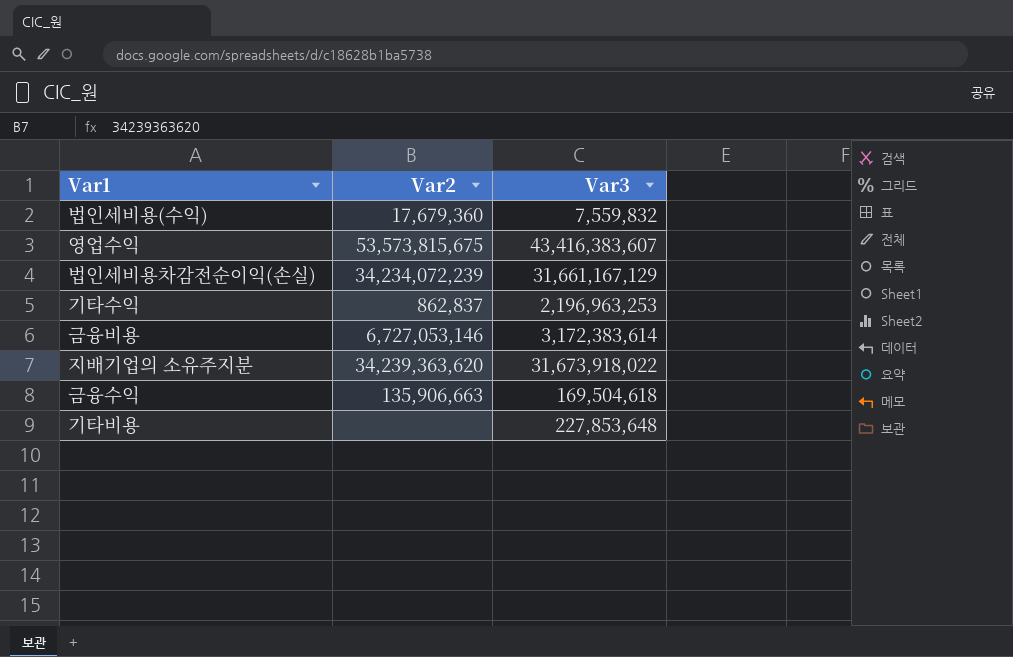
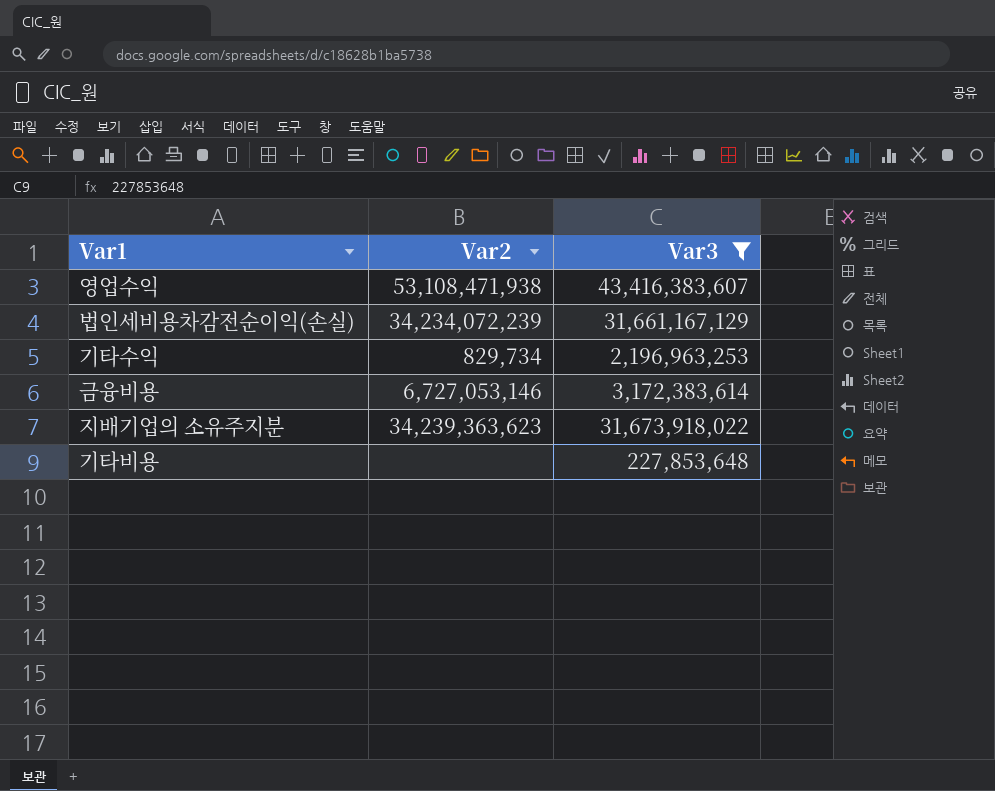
filter: none -> Var3 >= 227,853,648
영업수익 | Var2: 53,573,815,675 -> 53,108,471,938
기타수익 | Var2: 862,837 -> 829,734
지배기업의 소유주지분 | Var2: 34,239,363,620 -> 34,239,363,623

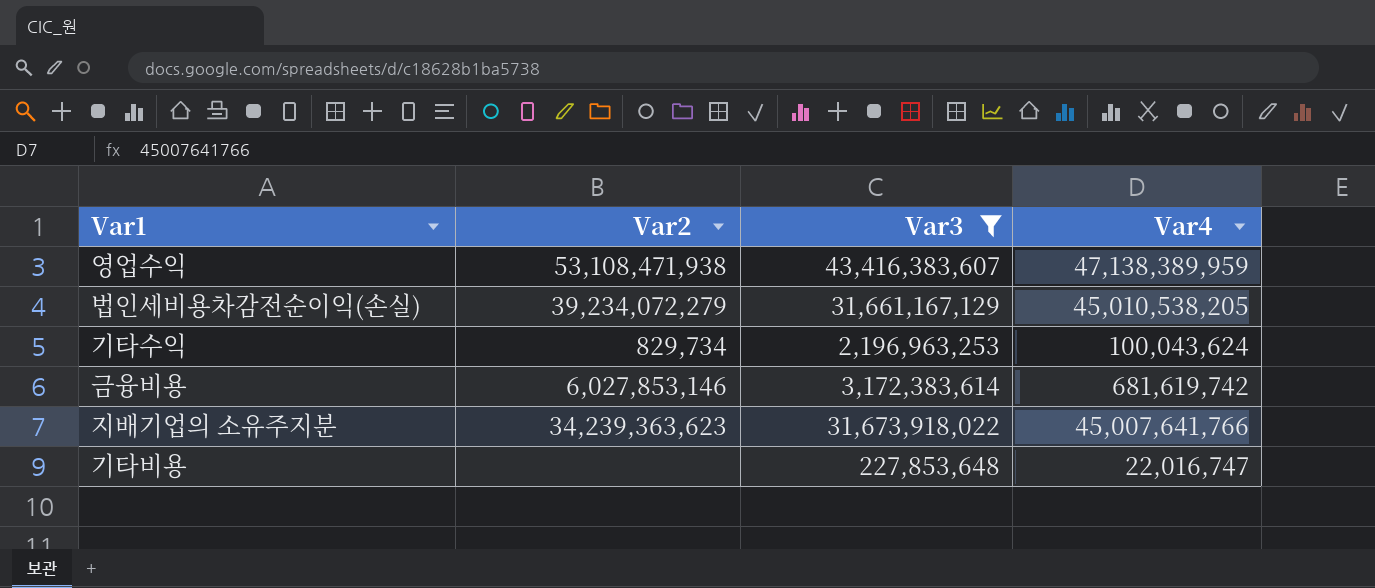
column Var4 | position: none -> 4
법인세비용차감전순이익(손실) | Var2: 34,234,072,239 -> 39,234,072,279
금융비용 | Var2: 6,727,053,146 -> 6,027,853,146

